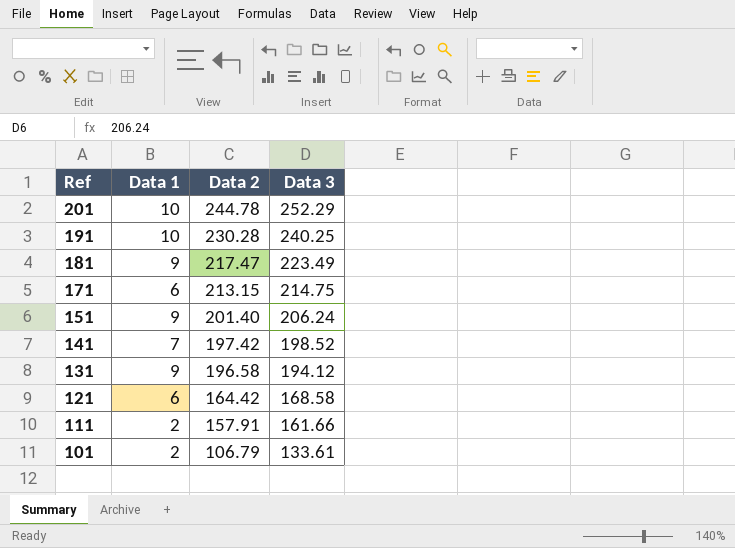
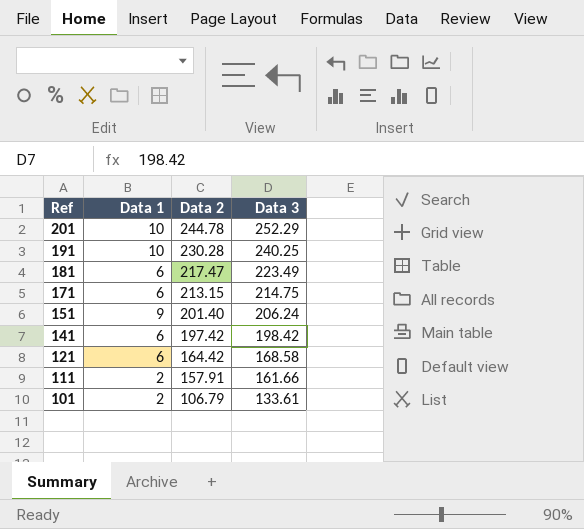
row 131: 9 | 196.58 | 194.12 -> none
181 | Data 1: 9 -> 6
141 | Data 1: 7 -> 6
141 | Data 3: 198.52 -> 198.42

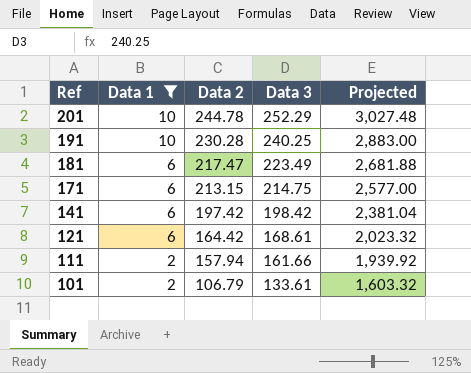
filter: none -> Data 1 != 9
column Projected | formula: none -> [Data 3] * 12
121 | Data 3: 168.58 -> 168.61
111 | Data 2: 157.91 -> 157.94

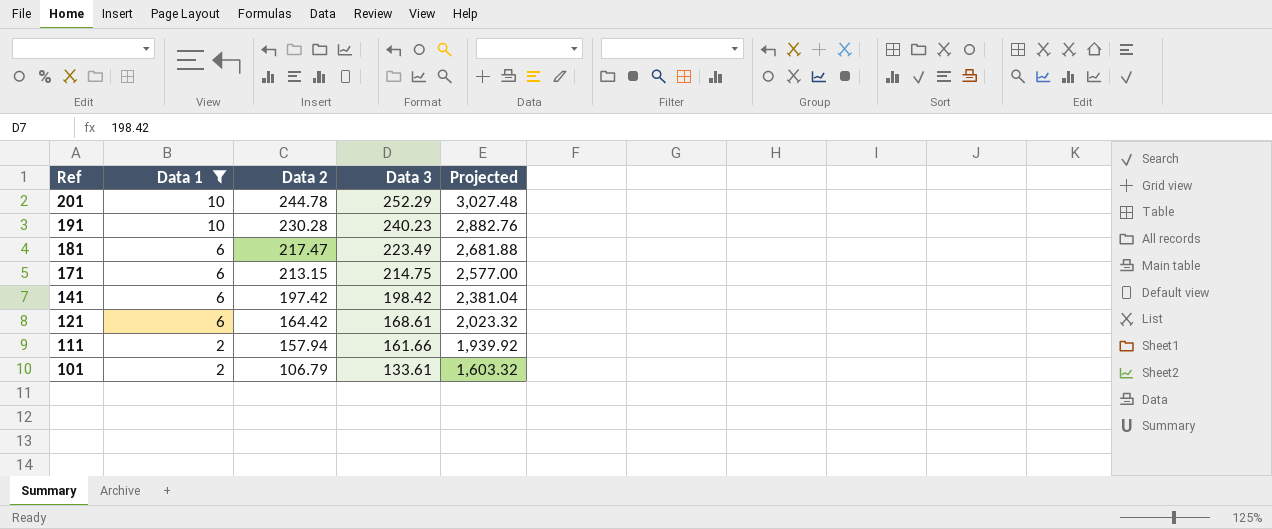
191 | Data 3: 240.25 -> 240.23
191 | Projected: 2,883.00 -> 2,882.76

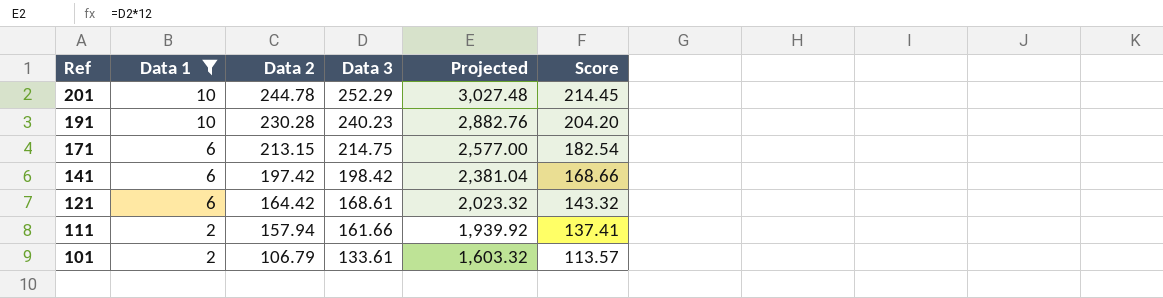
column Score | formula: none -> [Data 3] * 0.85
row 181: 6 | 217.47 | 223.49 | 2,681.88 -> none

